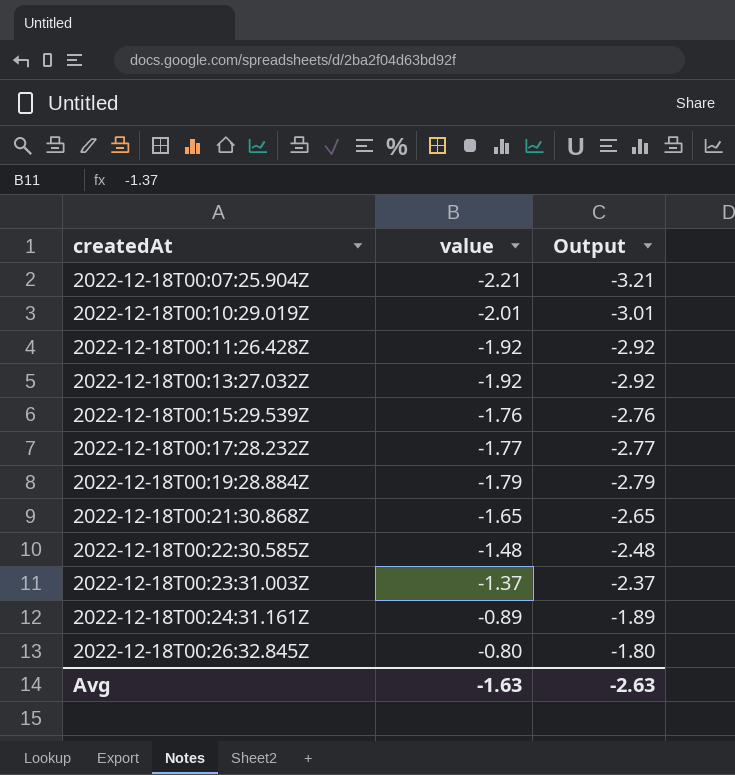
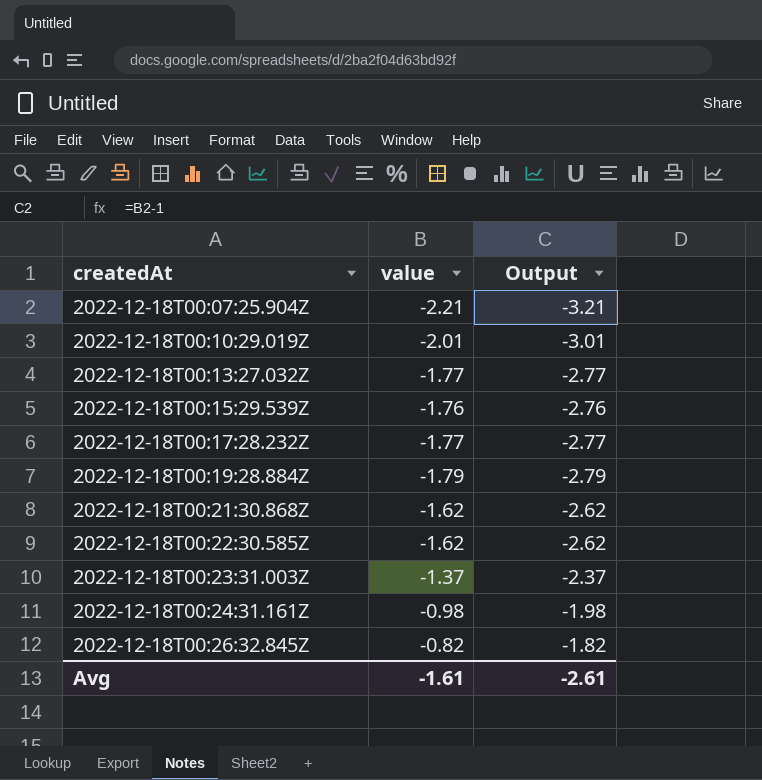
row 2022-12-18T00:11:26.428Z: -1.92 | -2.92 -> none
2022-12-18T00:13:27.032Z | value: -1.92 -> -1.77
2022-12-18T00:13:27.032Z | Output: -2.92 -> -2.77
2022-12-18T00:21:30.868Z | value: -1.65 -> -1.62
2022-12-18T00:21:30.868Z | Output: -2.65 -> -2.62
2022-12-18T00:22:30.585Z | value: -1.48 -> -1.62
2022-12-18T00:22:30.585Z | Output: -2.48 -> -2.62
2022-12-18T00:24:31.161Z | value: -0.89 -> -0.98
2022-12-18T00:24:31.161Z | Output: -1.89 -> -1.98
2022-12-18T00:26:32.845Z | value: -0.80 -> -0.82
2022-12-18T00:26:32.845Z | Output: -1.80 -> -1.82
Avg | value: -1.63 -> -1.61
Avg | Output: -2.63 -> -2.61

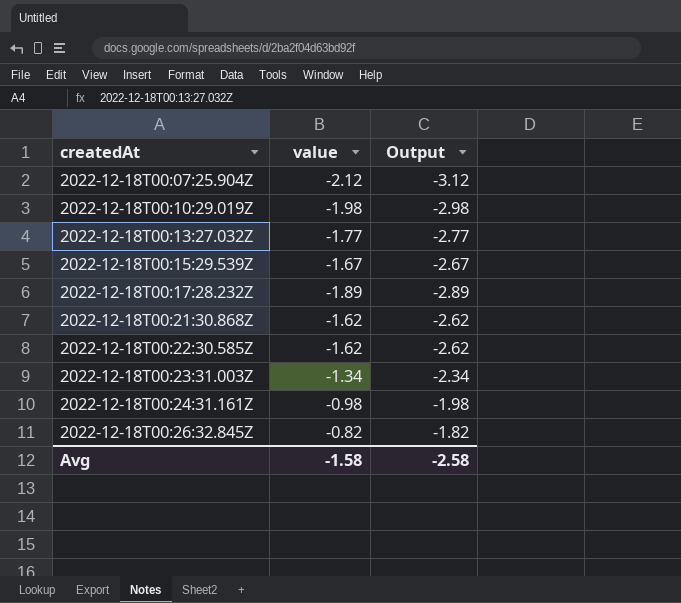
row 2022-12-18T00:19:28.884Z: -1.79 | -2.79 -> none
2022-12-18T00:07:25.904Z | value: -2.21 -> -2.12
2022-12-18T00:07:25.904Z | Output: -3.21 -> -3.12
2022-12-18T00:10:29.019Z | value: -2.01 -> -1.98
2022-12-18T00:10:29.019Z | Output: -3.01 -> -2.98
2022-12-18T00:15:29.539Z | value: -1.76 -> -1.67
2022-12-18T00:15:29.539Z | Output: -2.76 -> -2.67
2022-12-18T00:17:28.232Z | value: -1.77 -> -1.89
2022-12-18T00:17:28.232Z | Output: -2.77 -> -2.89
2022-12-18T00:23:31.003Z | value: -1.37 -> -1.34
2022-12-18T00:23:31.003Z | Output: -2.37 -> -2.34
Avg | value: -1.61 -> -1.58
Avg | Output: -2.61 -> -2.58

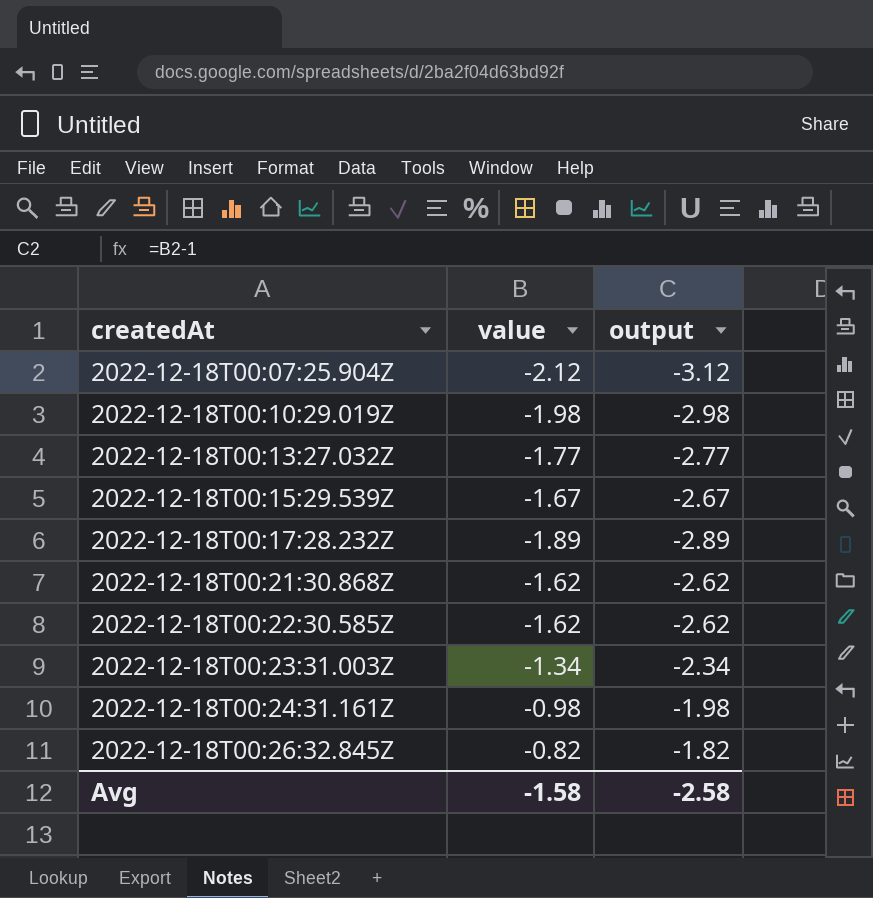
column name: Output -> output

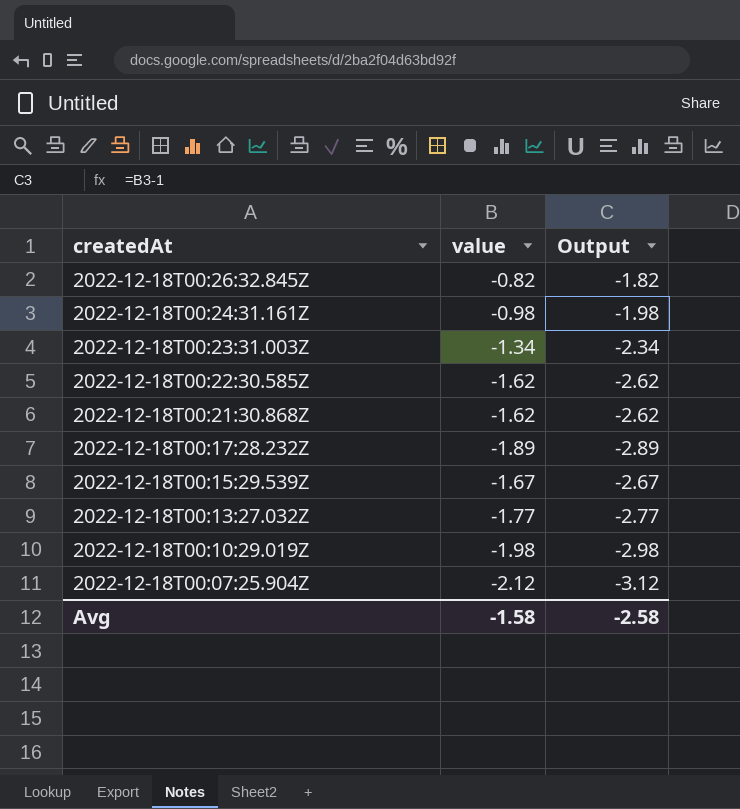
row order: createdAt ascending -> createdAt descending
column name: output -> Output

